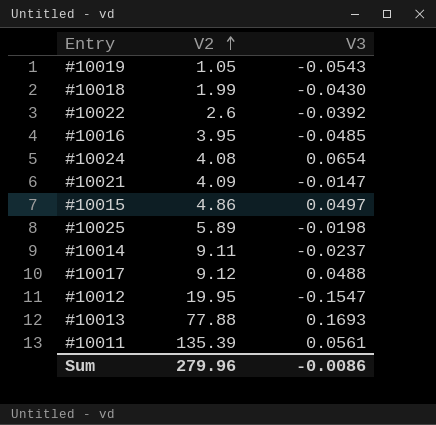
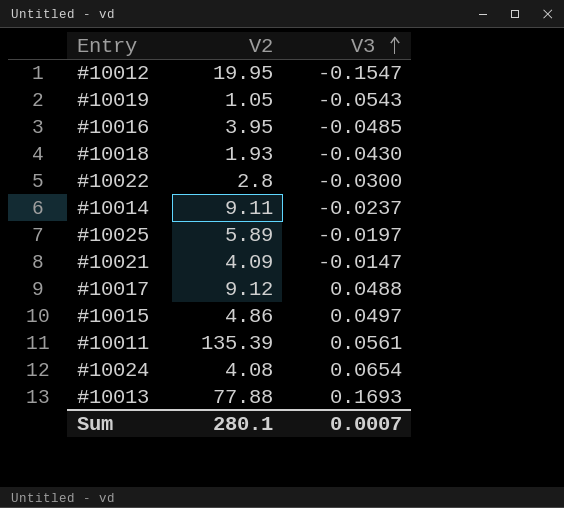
row order: V2 ascending -> V3 ascending
#10018 | V2: 1.99 -> 1.93
#10022 | V2: 2.6 -> 2.8
#10022 | V3: -0.0392 -> -0.0300
#10025 | V3: -0.0198 -> -0.0197
Sum | V2: 279.96 -> 280.1
Sum | V3: -0.0086 -> 0.0007

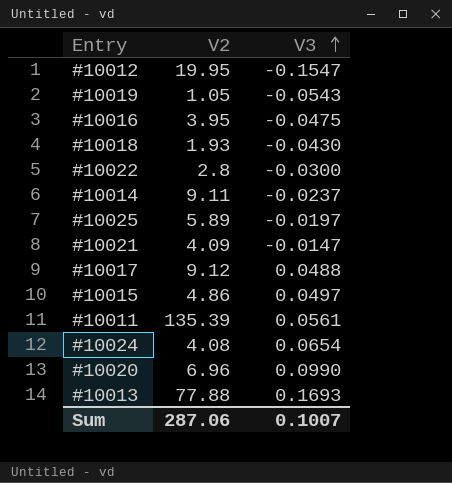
#10016 | V3: -0.0485 -> -0.0475
row #10020: none -> 6.96 | 0.0990
Sum | V2: 280.1 -> 287.06
Sum | V3: 0.0007 -> 0.1007

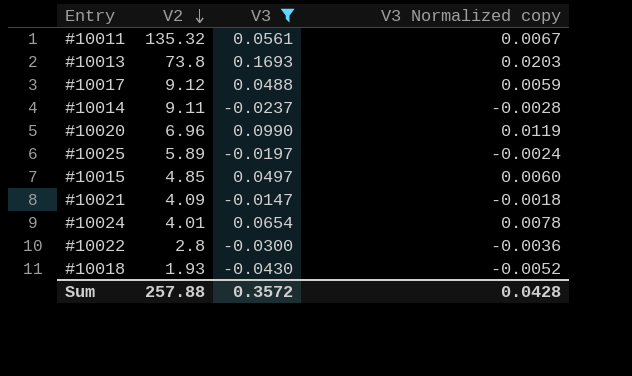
filter: none -> V3 >= -0.0430
row order: V3 ascending -> V2 descending
column V3 Normalized copy | formula: none -> [V3] * 0.12
#10011 | V2: 135.39 -> 135.32
#10013 | V2: 77.88 -> 73.8
#10015 | V2: 4.86 -> 4.85
#10024 | V2: 4.08 -> 4.01
Sum | V2: 287.06 -> 257.88
Sum | V3: 0.1007 -> 0.3572

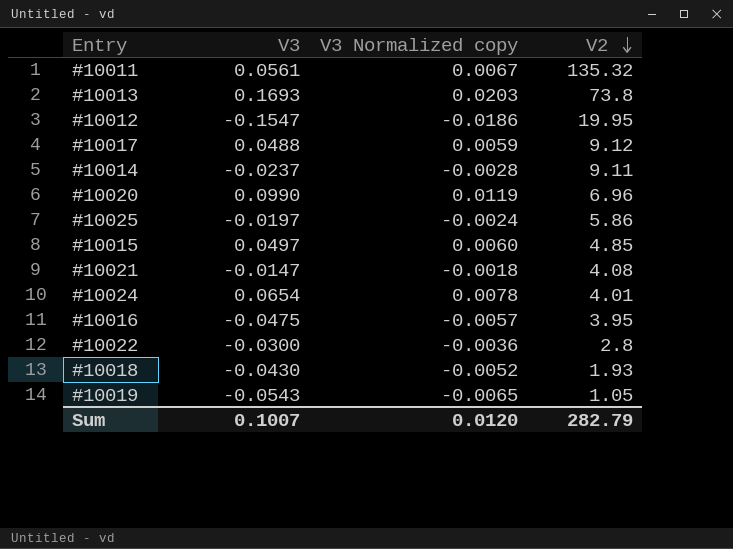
filter: V3 >= -0.0430 -> none
column V2 | position: 2 -> 4
#10025 | V2: 5.89 -> 5.86
#10021 | V2: 4.09 -> 4.08
Sum | V3: 0.3572 -> 0.1007
Sum | V3 Normalized copy: 0.0428 -> 0.0120
Sum | V2: 257.88 -> 282.79

